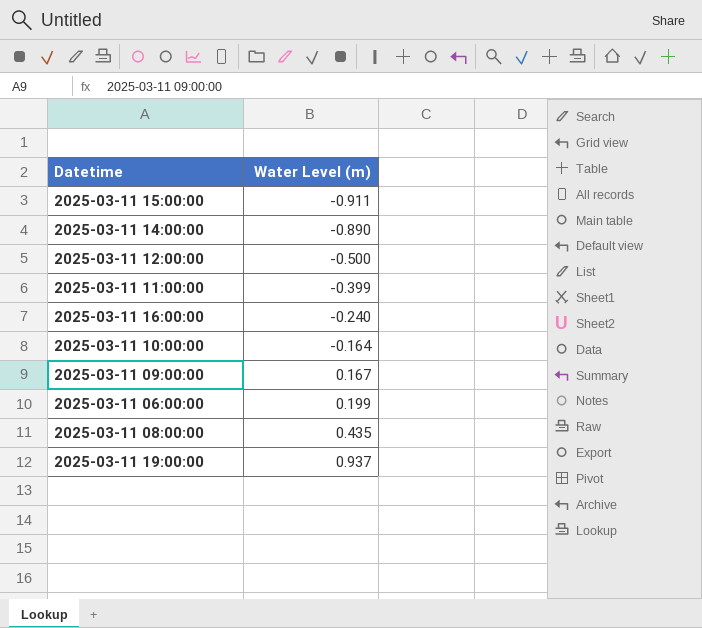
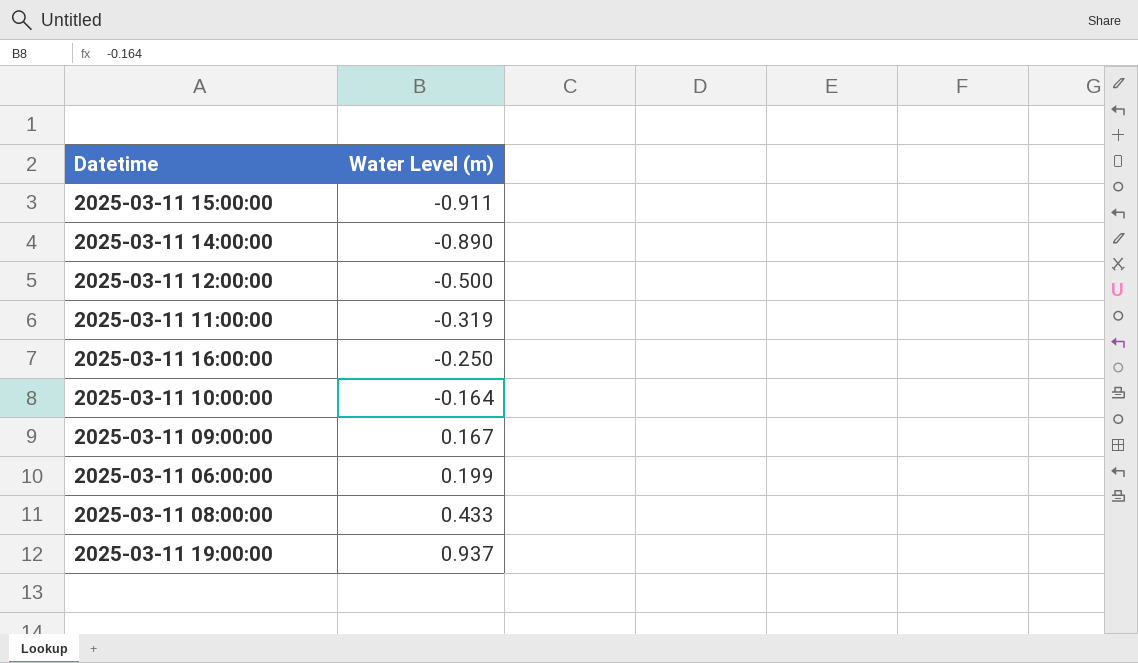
2025-03-11 11:00:00 | Water Level (m): -0.399 -> -0.319
2025-03-11 16:00:00 | Water Level (m): -0.240 -> -0.250
2025-03-11 08:00:00 | Water Level (m): 0.435 -> 0.433

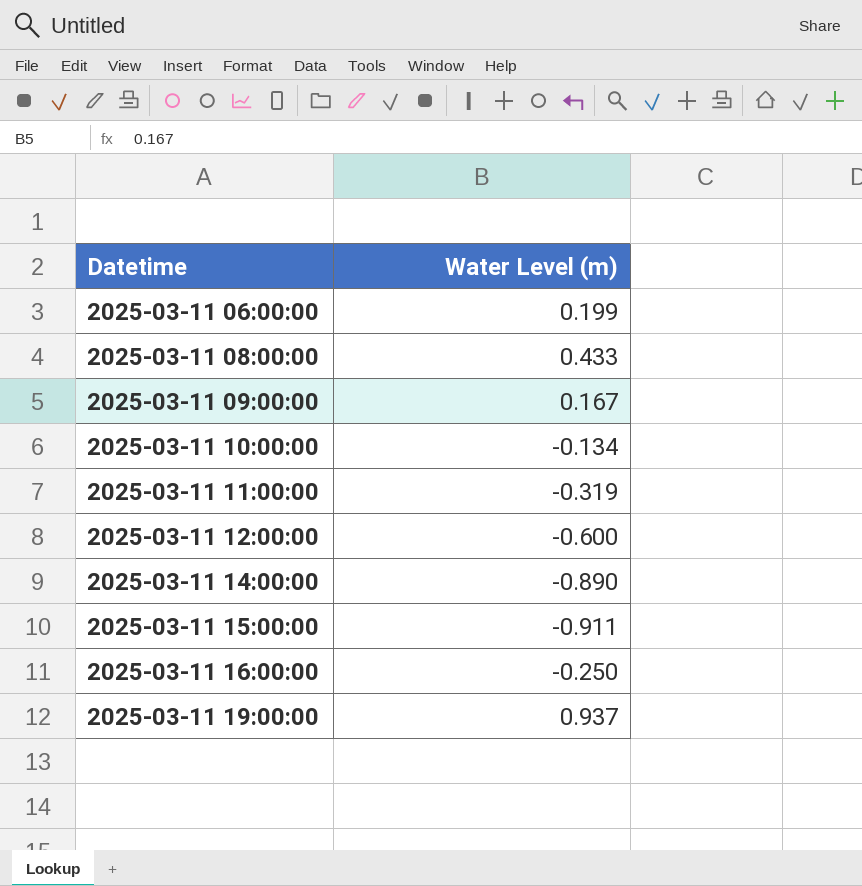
row order: Water Level (m) ascending -> Datetime ascending
2025-03-11 10:00:00 | Water Level (m): -0.164 -> -0.134
2025-03-11 12:00:00 | Water Level (m): -0.500 -> -0.600

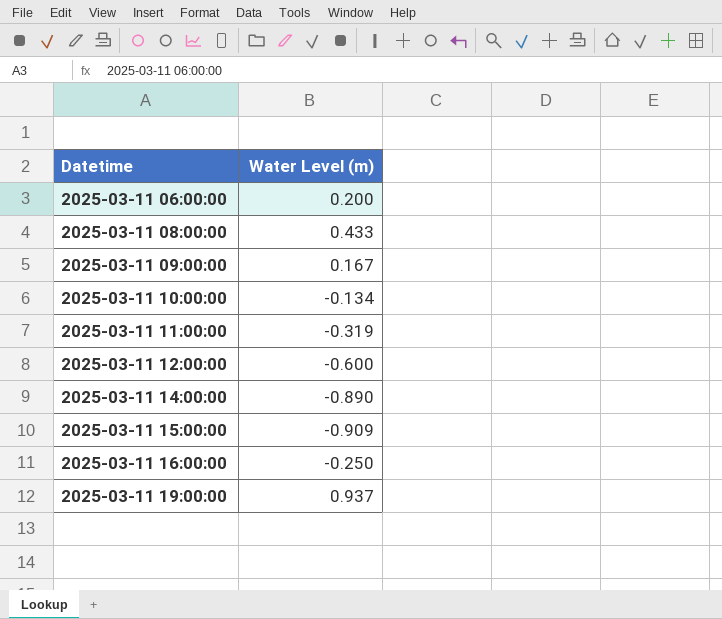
2025-03-11 06:00:00 | Water Level (m): 0.199 -> 0.200
2025-03-11 15:00:00 | Water Level (m): -0.911 -> -0.909

